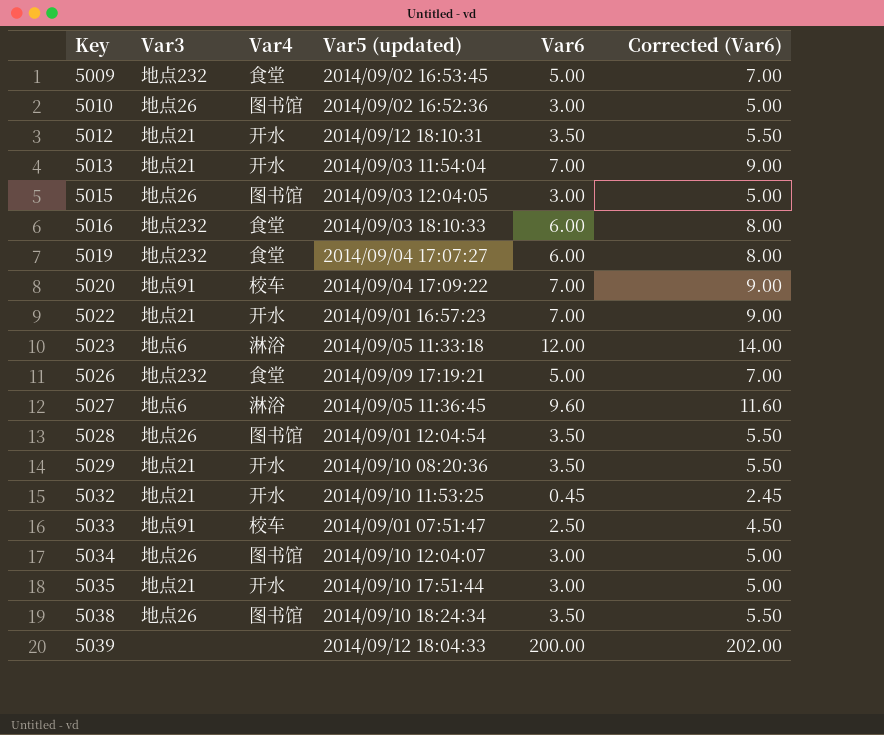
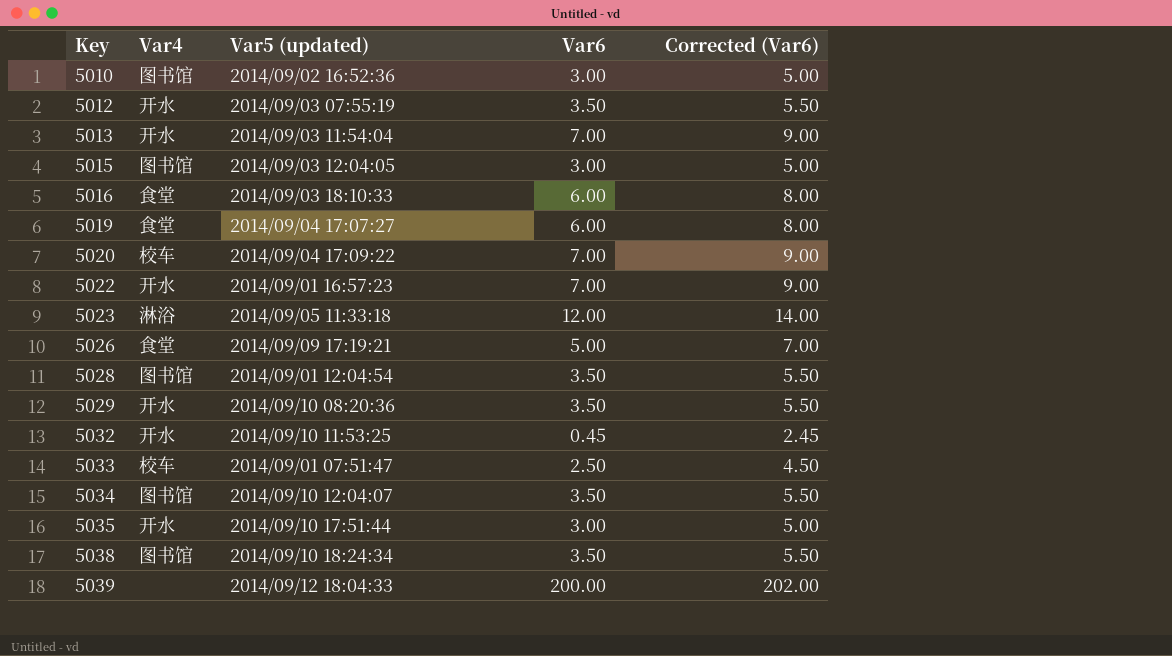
column Var3 | position: 2 -> none
row 5009: 地点232 | 食堂 | 2014/09/02 16:53:45 | 5.00 | 7.00 -> none
row 5027: 地点6 | 淋浴 | 2014/09/05 11:36:45 | 9.60 | 11.60 -> none
5012 | Var5 (updated): 2014/09/12 18:10:31 -> 2014/09/03 07:55:19
5034 | Var6: 3.00 -> 3.50
5034 | Corrected (Var6): 5.00 -> 5.50

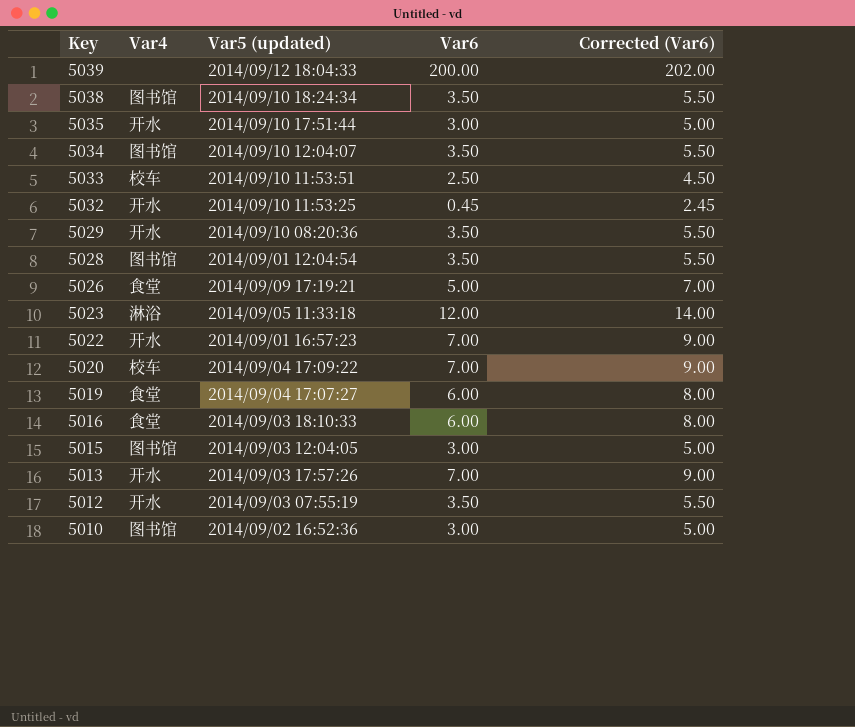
row order: Key ascending -> Key descending
5033 | Var5 (updated): 2014/09/01 07:51:47 -> 2014/09/10 11:53:51
5013 | Var5 (updated): 2014/09/03 11:54:04 -> 2014/09/03 17:57:26

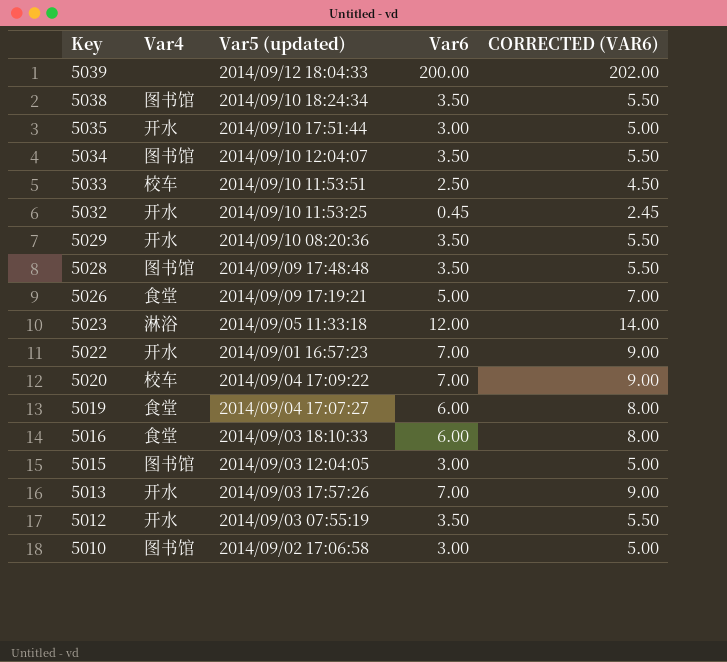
column name: Corrected (Var6) -> CORRECTED (VAR6)
5028 | Var5 (updated): 2014/09/01 12:04:54 -> 2014/09/09 17:48:48
5010 | Var5 (updated): 2014/09/02 16:52:36 -> 2014/09/02 17:06:58

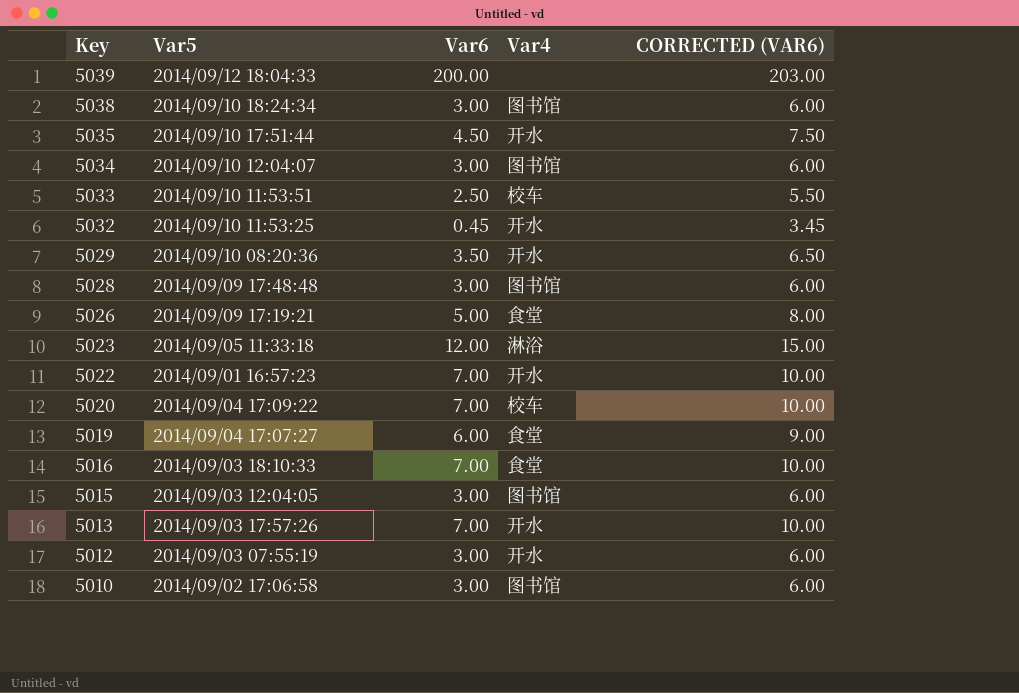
column name: Var5 (updated) -> Var5
column Var4 | position: 2 -> 4
column CORRECTED (VAR6) | formula: [Var6] + 2 -> [Var6] + 3
5038 | Var6: 3.50 -> 3.00
5035 | Var6: 3.00 -> 4.50
5034 | Var6: 3.50 -> 3.00
5028 | Var6: 3.50 -> 3.00
5016 | Var6: 6.00 -> 7.00
5012 | Var6: 3.50 -> 3.00

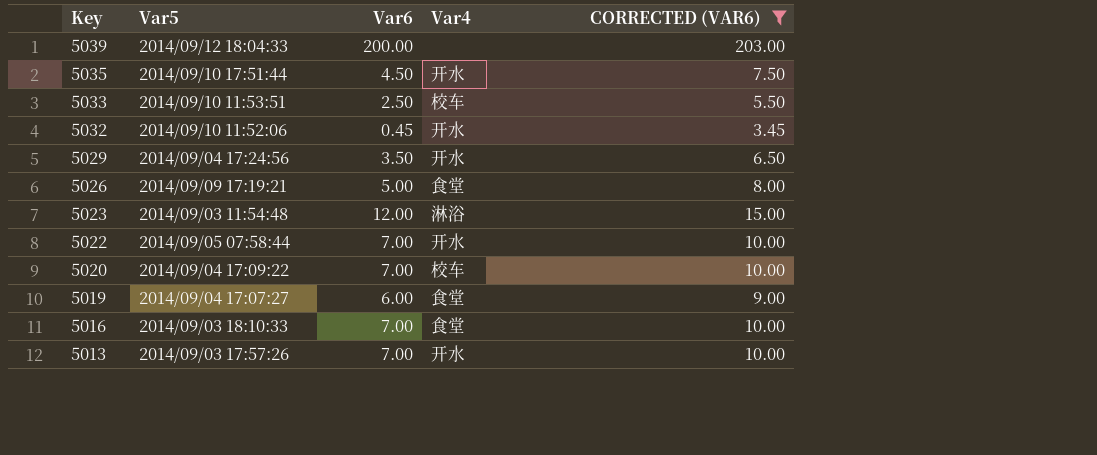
filter: none -> CORRECTED (VAR6) != 6.00
5032 | Var5: 2014/09/10 11:53:25 -> 2014/09/10 11:52:06
5029 | Var5: 2014/09/10 08:20:36 -> 2014/09/04 17:24:56
5023 | Var5: 2014/09/05 11:33:18 -> 2014/09/03 11:54:48
5022 | Var5: 2014/09/01 16:57:23 -> 2014/09/05 07:58:44

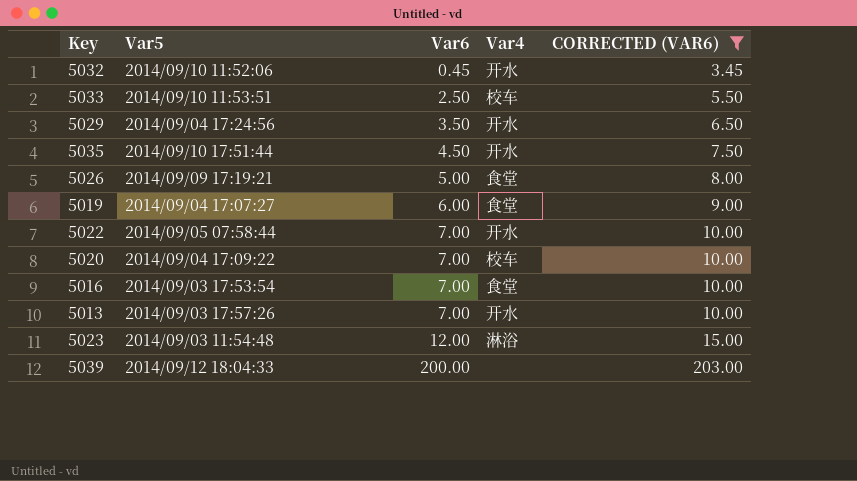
row order: Key descending -> Var6 ascending
5016 | Var5: 2014/09/03 18:10:33 -> 2014/09/03 17:53:54

